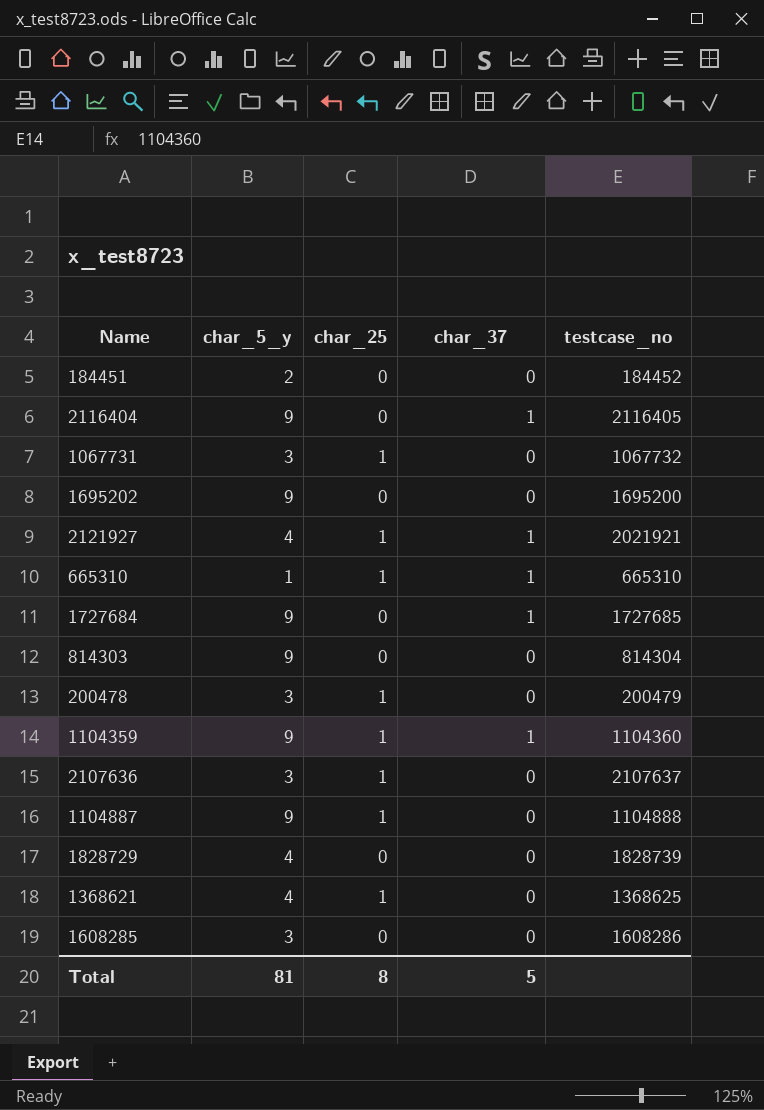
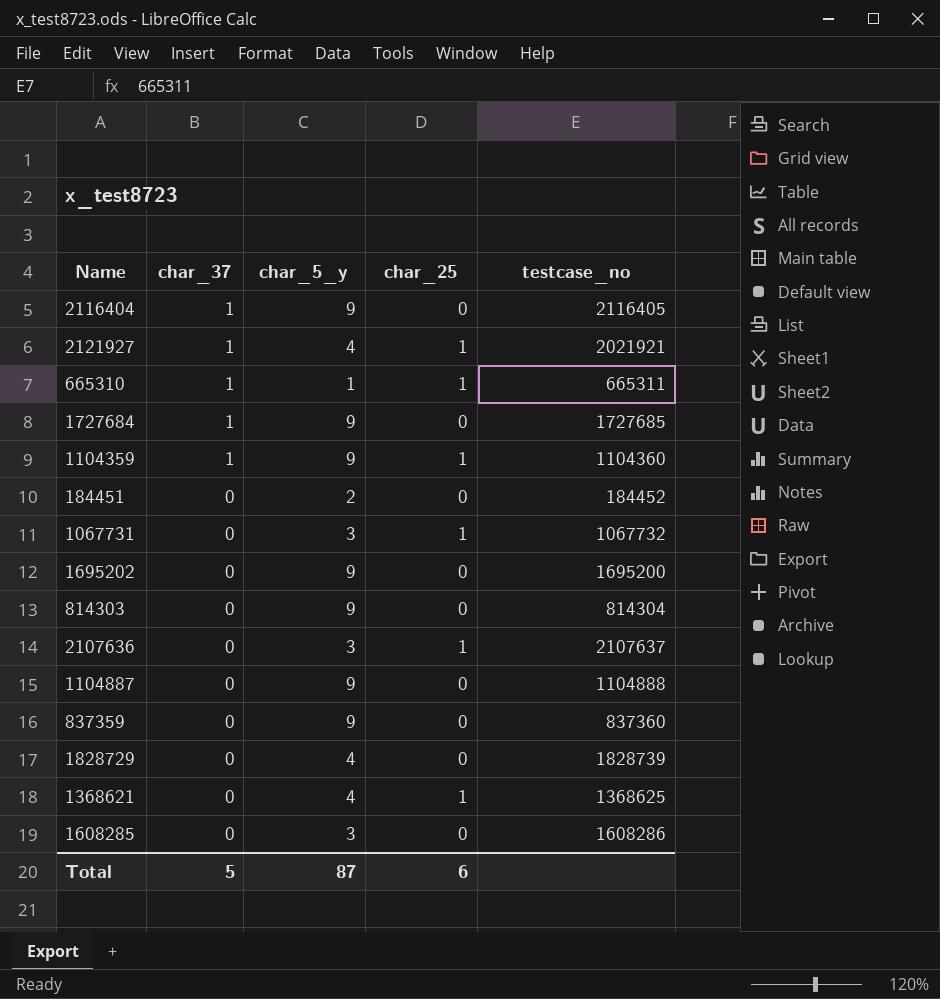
row order: none -> char_37 descending
column char_37 | position: 4 -> 2
row 200478: 3 | 1 | 0 | 200479 -> none
665310 | testcase_no: 665310 -> 665311
1104887 | char_25: 1 -> 0
row 837359: none -> 0 | 9 | 0 | 837360
Total | char_5_y: 81 -> 87
Total | char_25: 8 -> 6

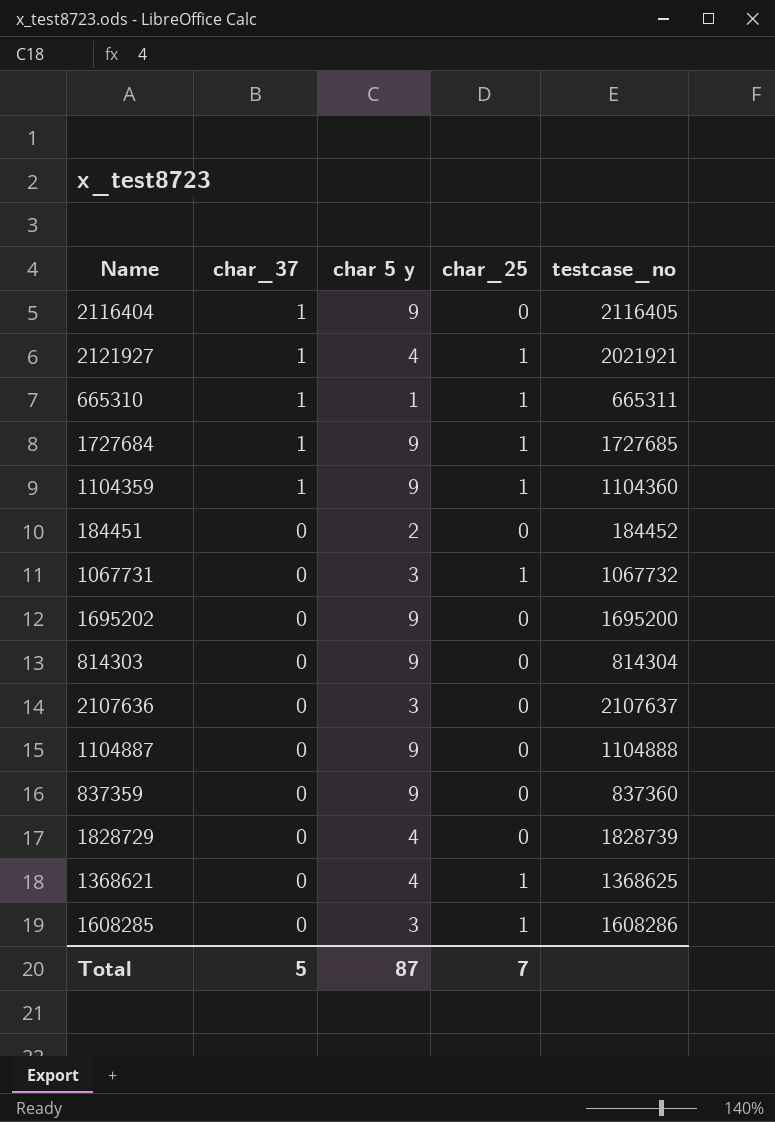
column name: char_5_y -> char 5 y
1727684 | char_25: 0 -> 1
2107636 | char_25: 1 -> 0
1608285 | char_25: 0 -> 1
Total | char_25: 6 -> 7

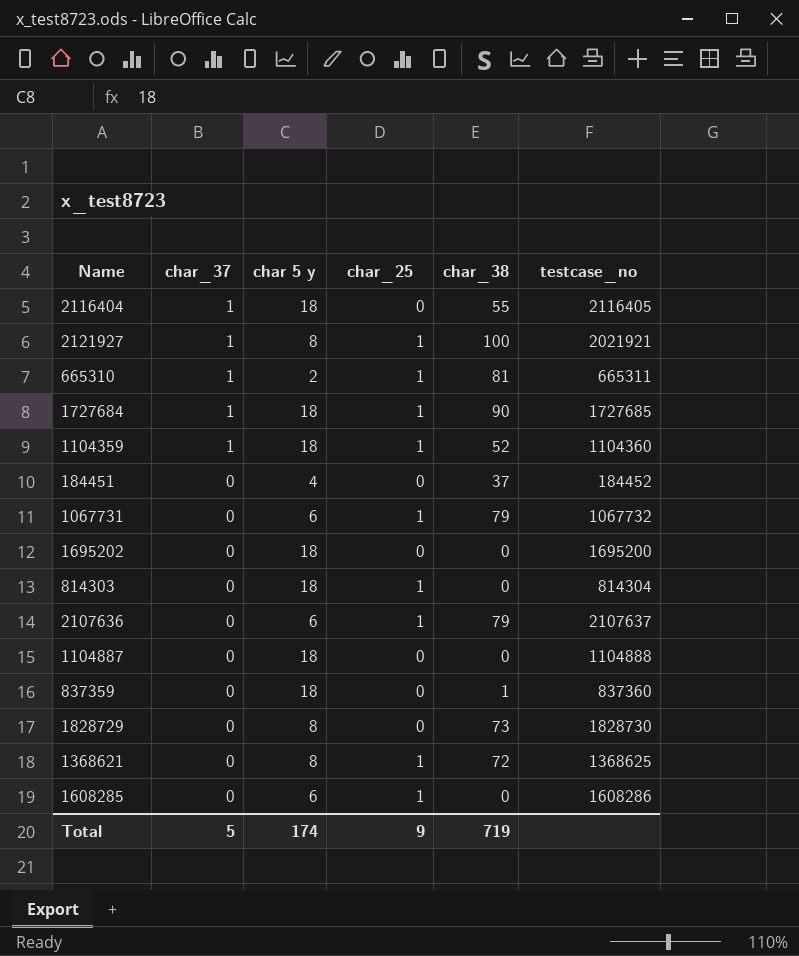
column char_38 | position: none -> 5
2116404 | char 5 y: 9 -> 18
2121927 | char 5 y: 4 -> 8
665310 | char 5 y: 1 -> 2
1727684 | char 5 y: 9 -> 18
1104359 | char 5 y: 9 -> 18
184451 | char 5 y: 2 -> 4
1067731 | char 5 y: 3 -> 6
1695202 | char 5 y: 9 -> 18
814303 | char 5 y: 9 -> 18
814303 | char_25: 0 -> 1
2107636 | char 5 y: 3 -> 6
2107636 | char_25: 0 -> 1
1104887 | char 5 y: 9 -> 18
837359 | char 5 y: 9 -> 18
1828729 | char 5 y: 4 -> 8
1828729 | testcase_no: 1828739 -> 1828730
1368621 | char 5 y: 4 -> 8
1608285 | char 5 y: 3 -> 6
Total | char 5 y: 87 -> 174
Total | char_25: 7 -> 9

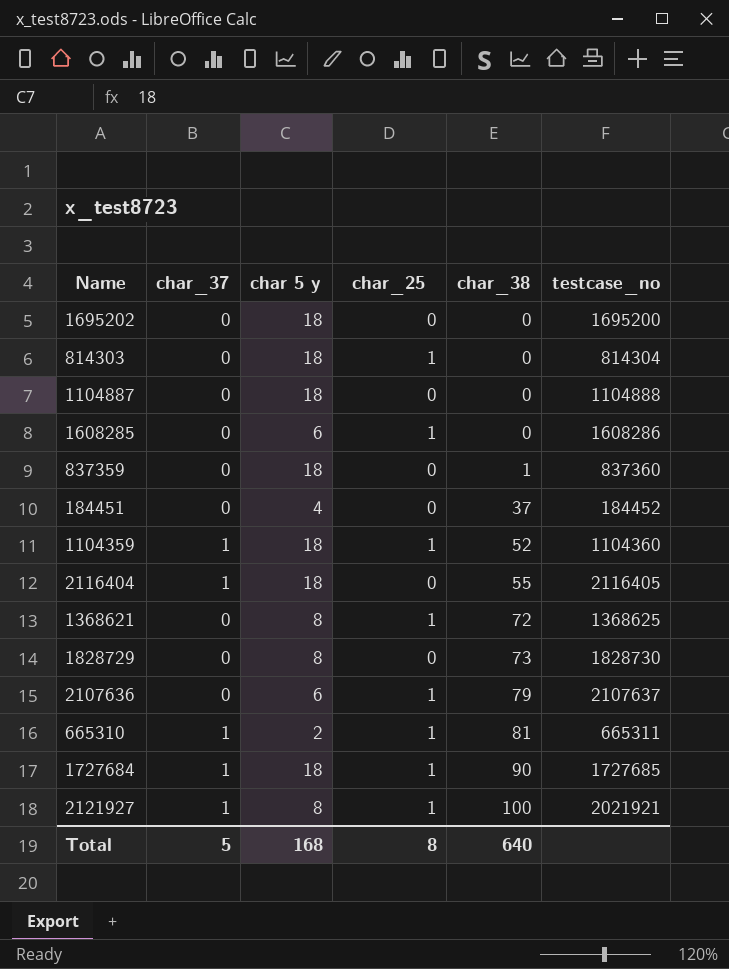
row order: char_37 descending -> char_38 ascending
row 1067731: 0 | 6 | 1 | 79 | 1067732 -> none
Total | char 5 y: 174 -> 168
Total | char_25: 9 -> 8
Total | char_38: 719 -> 640

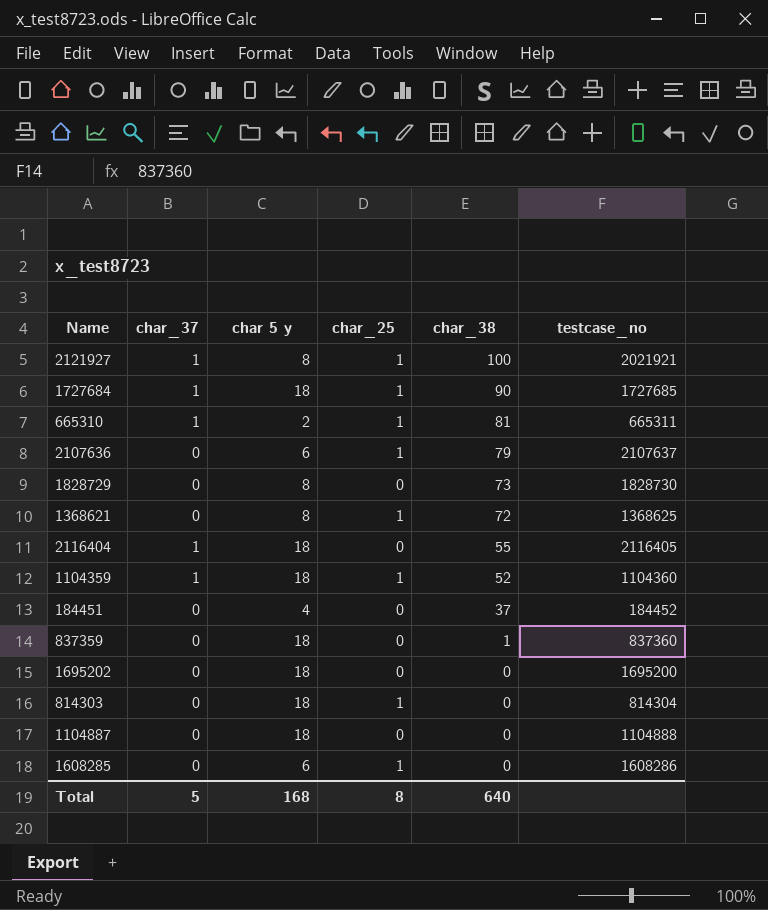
row order: char_38 ascending -> char_38 descending

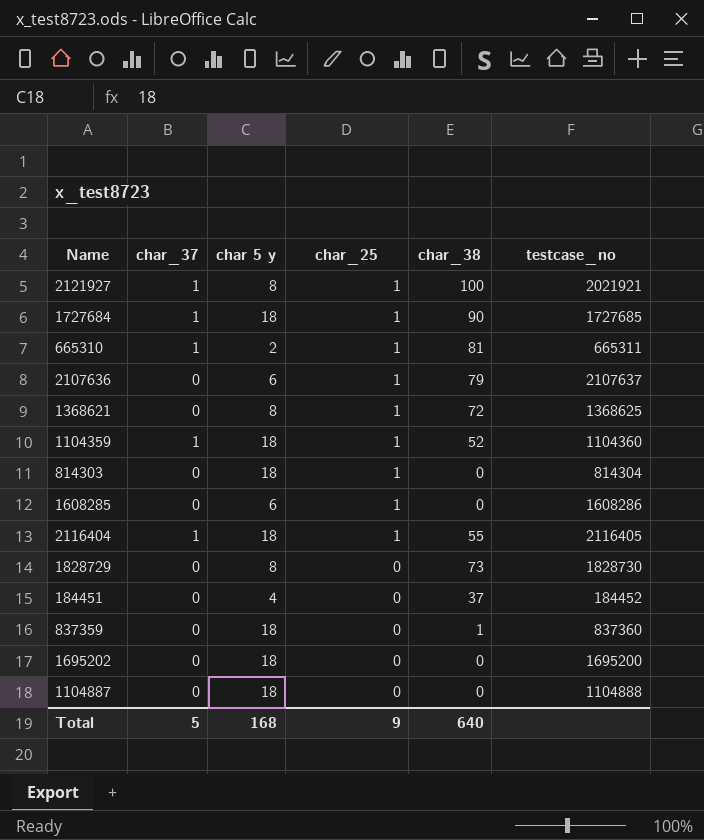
row order: char_38 descending -> char_25 descending
2116404 | char_25: 0 -> 1
Total | char_25: 8 -> 9

